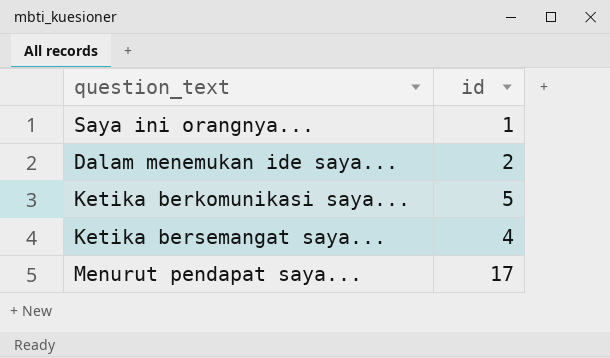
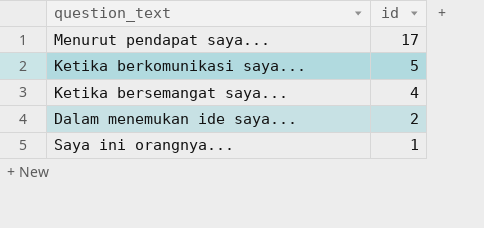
row order: none -> id descending

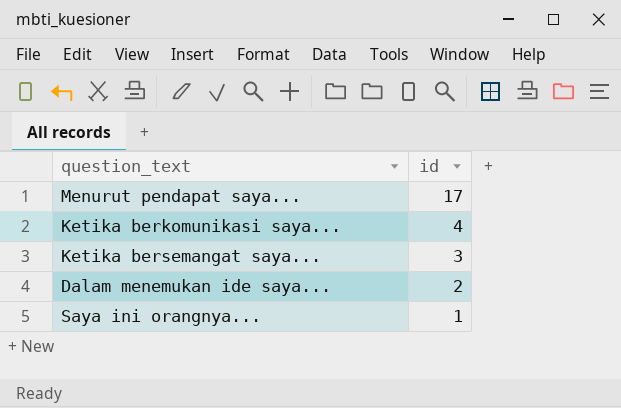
Ketika berkomunikasi saya... | id: 5 -> 4
Ketika bersemangat saya... | id: 4 -> 3

